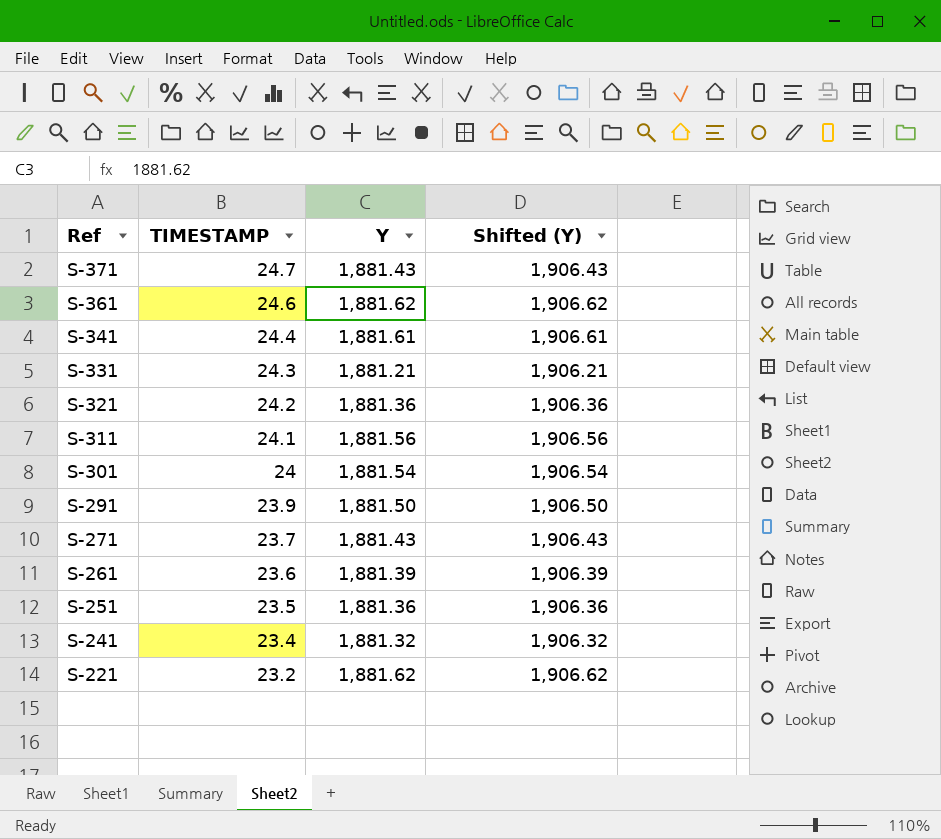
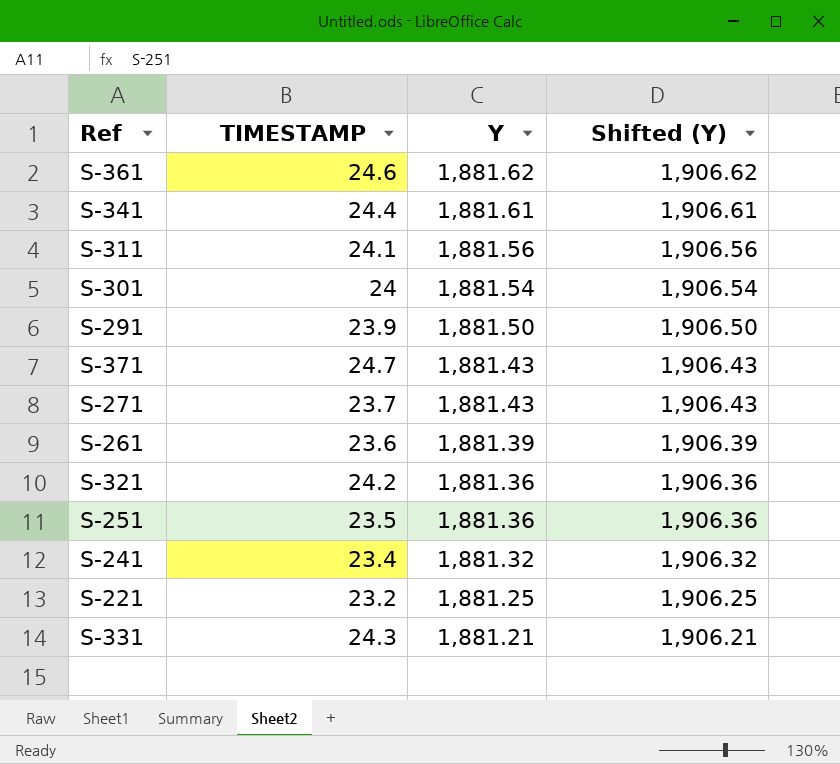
row order: Ref descending -> Y descending
S-221 | Y: 1,881.62 -> 1,881.25
S-221 | Shifted (Y): 1,906.62 -> 1,906.25

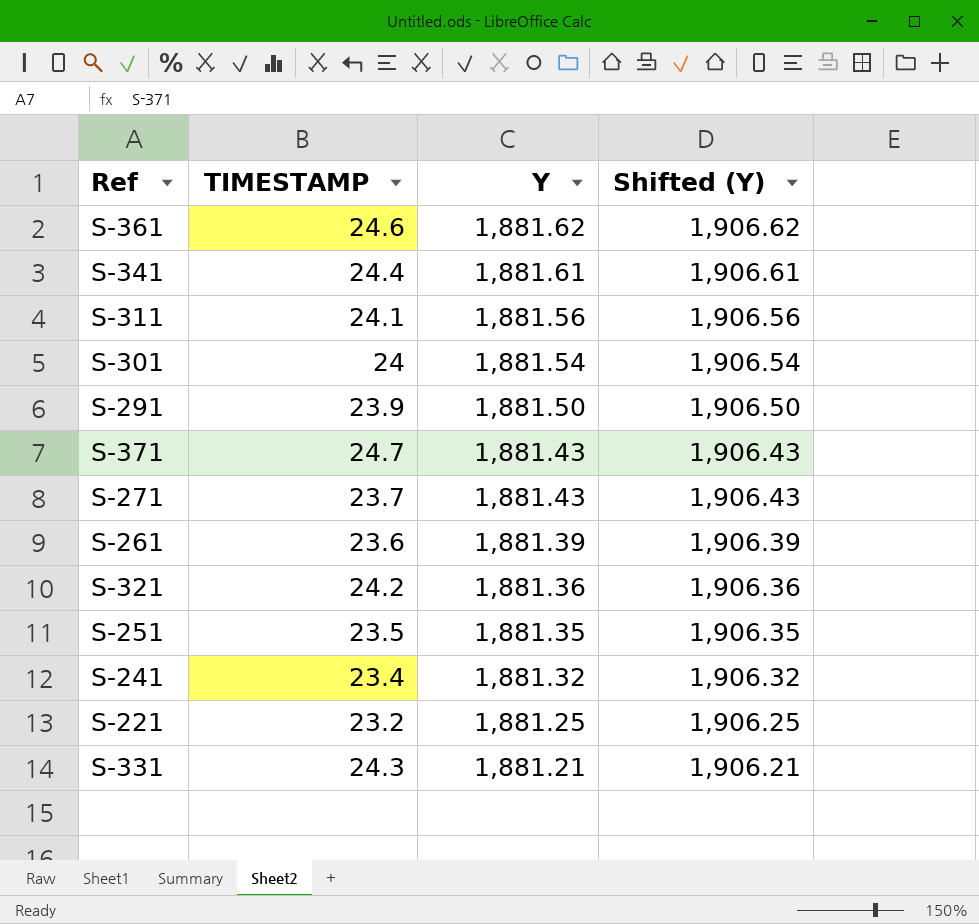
S-251 | Y: 1,881.36 -> 1,881.35
S-251 | Shifted (Y): 1,906.36 -> 1,906.35

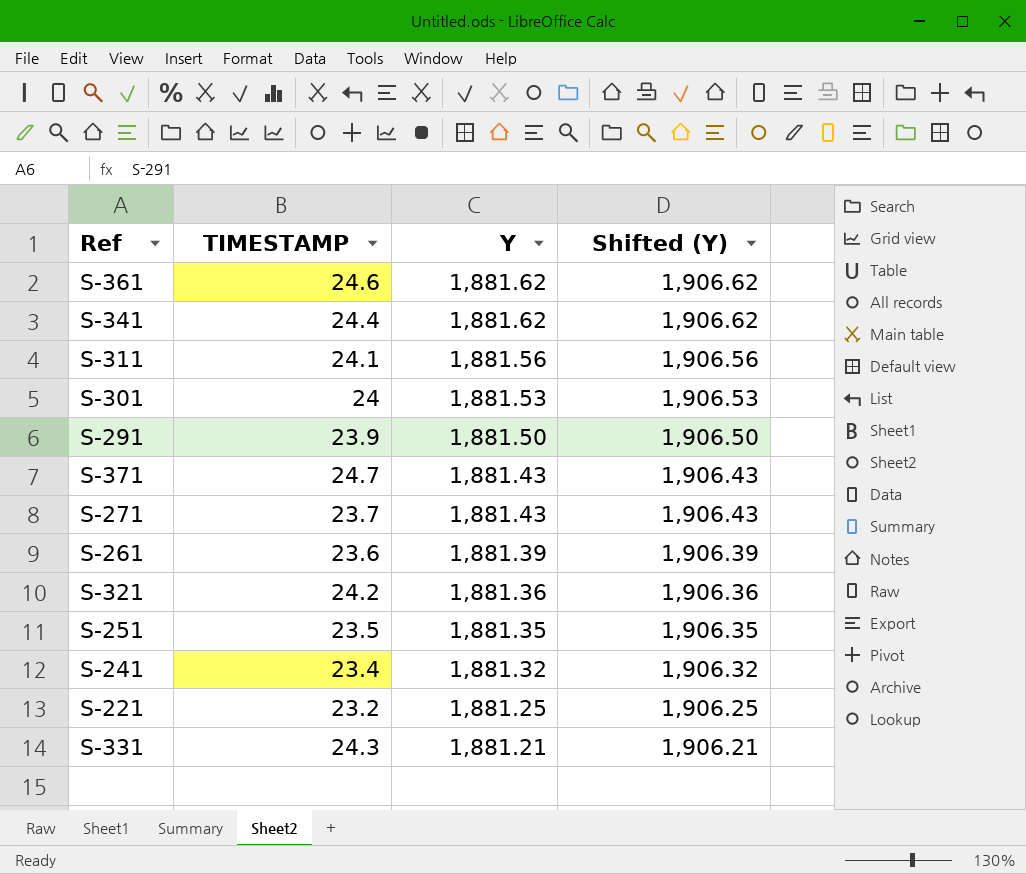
S-341 | Y: 1,881.61 -> 1,881.62
S-341 | Shifted (Y): 1,906.61 -> 1,906.62
S-301 | Y: 1,881.54 -> 1,881.53
S-301 | Shifted (Y): 1,906.54 -> 1,906.53

